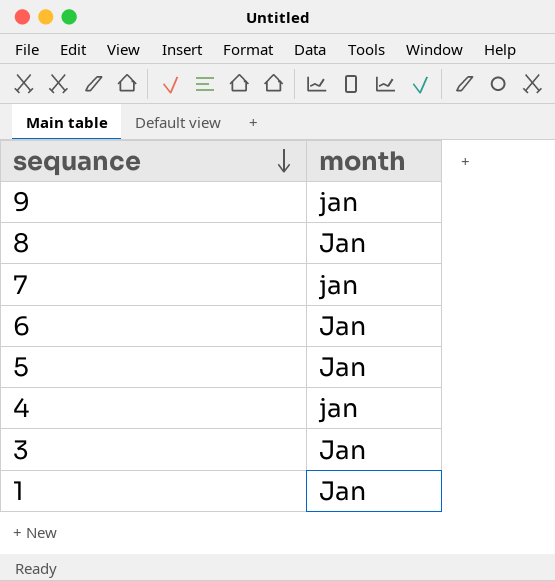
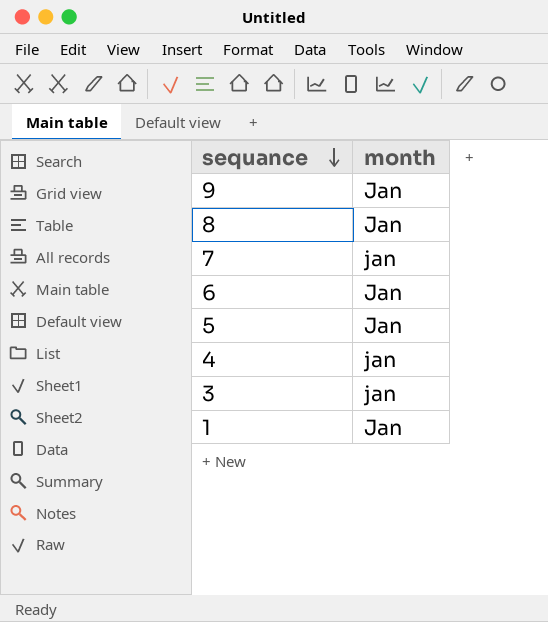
9 | month: jan -> Jan
3 | month: Jan -> jan

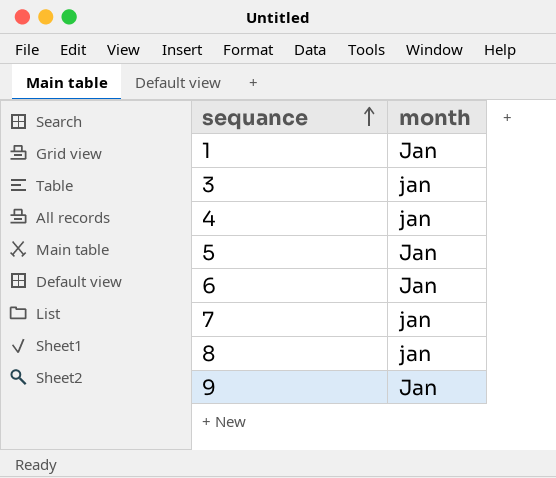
row order: sequance descending -> sequance ascending
8 | month: Jan -> jan

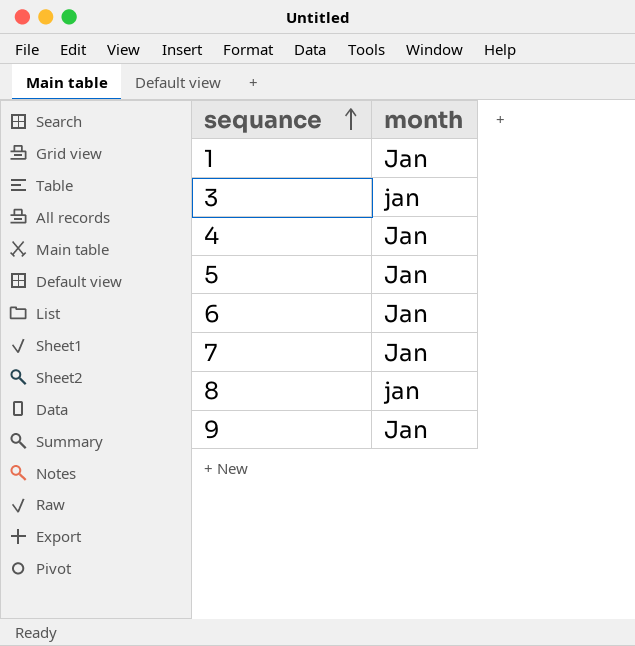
4 | month: jan -> Jan
7 | month: jan -> Jan

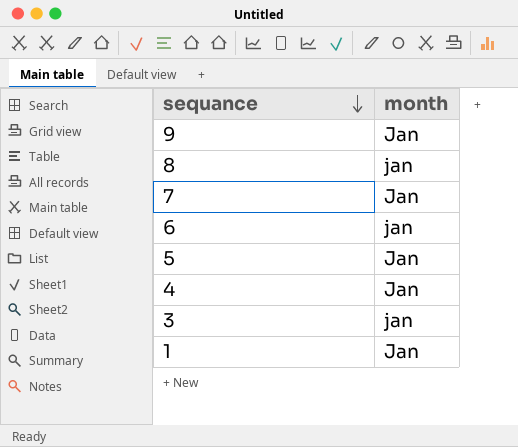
row order: sequance ascending -> sequance descending
6 | month: Jan -> jan

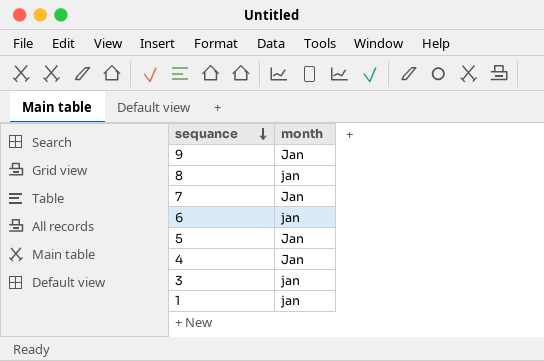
1 | month: Jan -> jan

